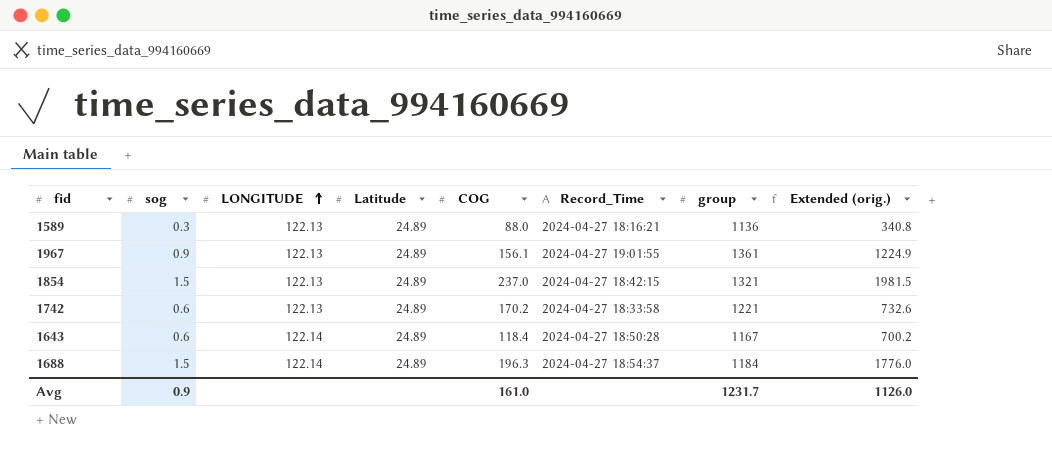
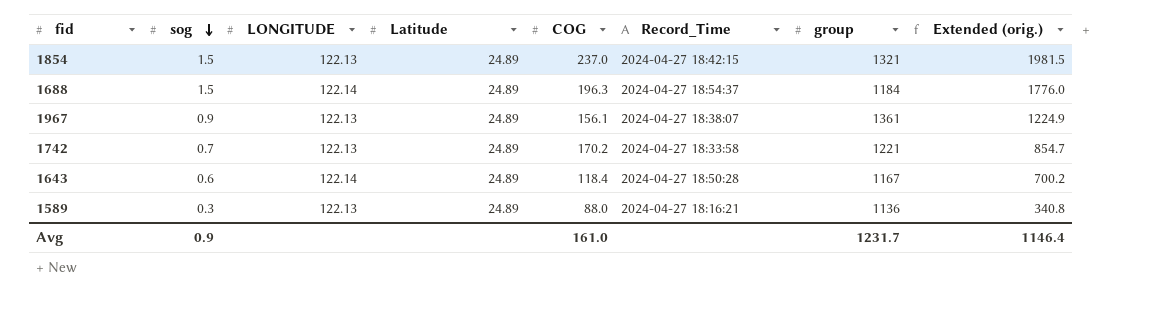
row order: LONGITUDE ascending -> sog descending
1967 | Record_Time: 2024-04-27 19:01:55 -> 2024-04-27 18:38:07
1742 | sog: 0.6 -> 0.7
1742 | Extended (orig.): 732.6 -> 854.7
Avg | Extended (orig.): 1126.0 -> 1146.4

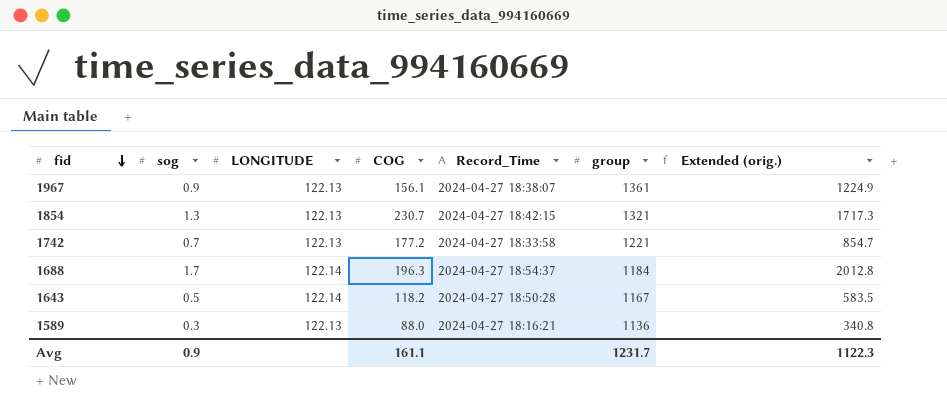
row order: sog descending -> fid descending
column Latitude | position: 4 -> none
1854 | sog: 1.5 -> 1.3
1854 | COG: 237.0 -> 230.7
1854 | Extended (orig.): 1981.5 -> 1717.3
1742 | COG: 170.2 -> 177.2
1688 | sog: 1.5 -> 1.7
1688 | Extended (orig.): 1776.0 -> 2012.8
1643 | sog: 0.6 -> 0.5
1643 | COG: 118.4 -> 118.2
1643 | Extended (orig.): 700.2 -> 583.5
Avg | COG: 161.0 -> 161.1
Avg | Extended (orig.): 1146.4 -> 1122.3

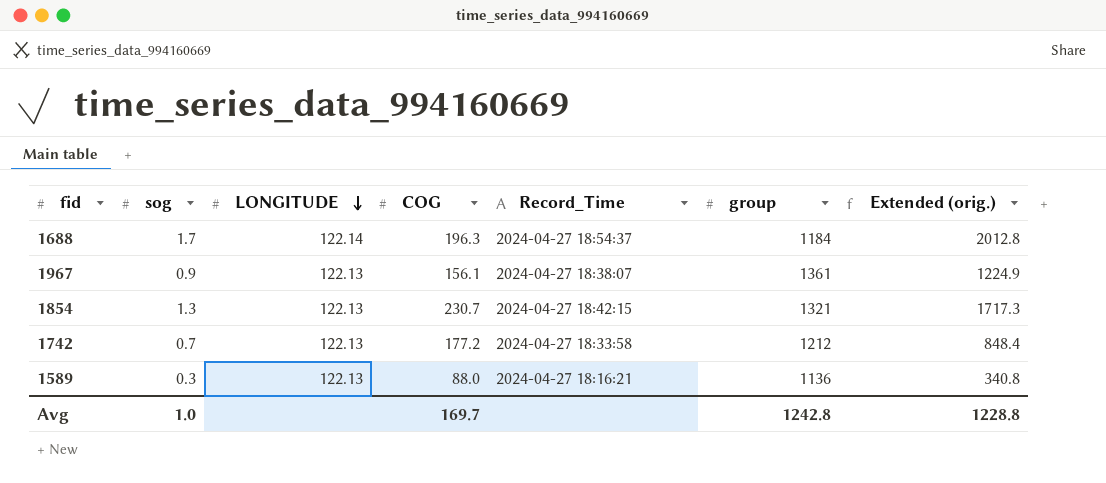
row order: fid descending -> LONGITUDE descending
row 1643: 0.5 | 122.14 | 118.2 | 2024-04-27 18:50:28 | 1167 | 583.5 -> none
1742 | group: 1221 -> 1212
1742 | Extended (orig.): 854.7 -> 848.4
Avg | sog: 0.9 -> 1.0
Avg | COG: 161.1 -> 169.7
Avg | group: 1231.7 -> 1242.8
Avg | Extended (orig.): 1122.3 -> 1228.8

